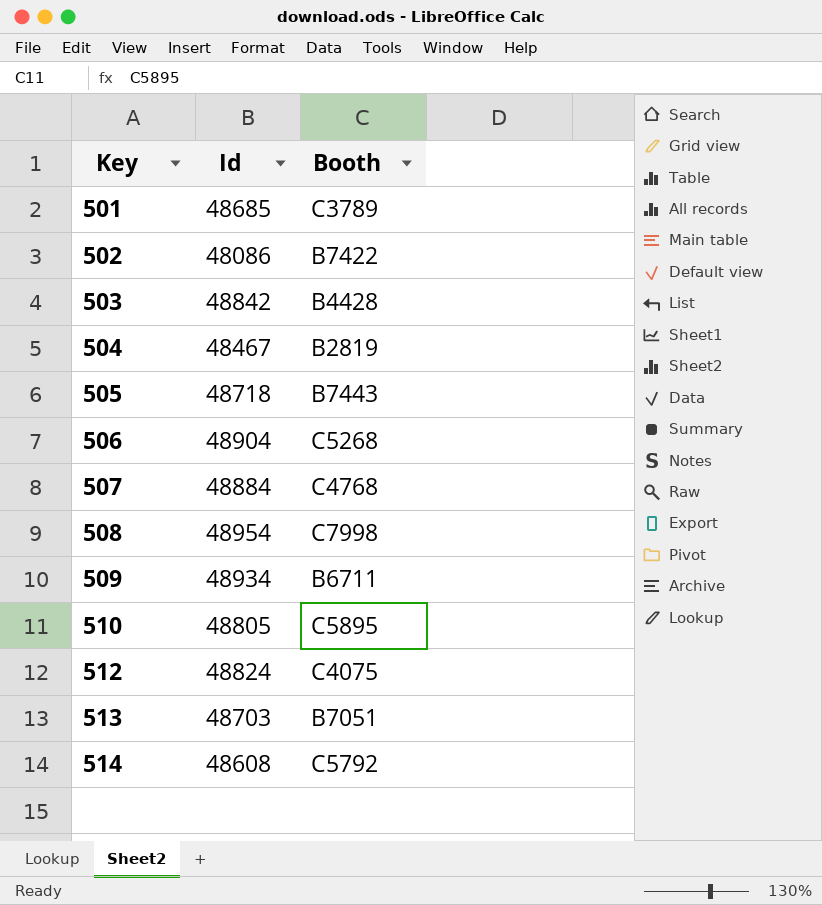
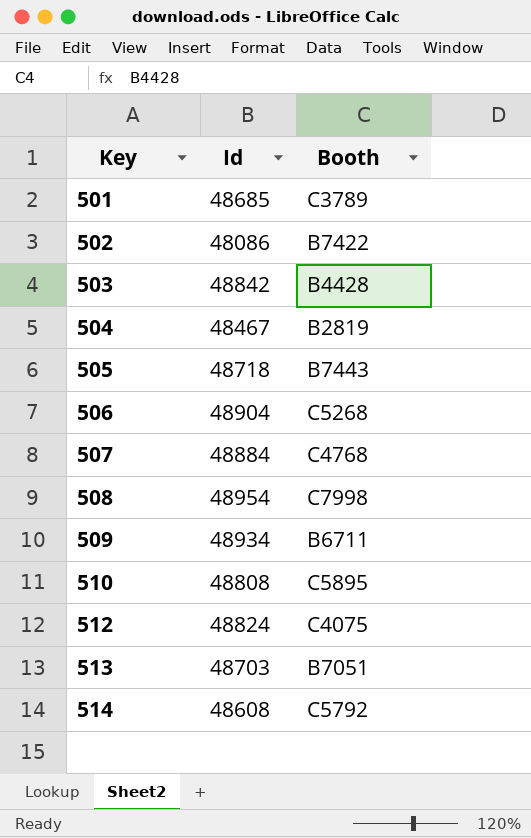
510 | Id: 48805 -> 48808

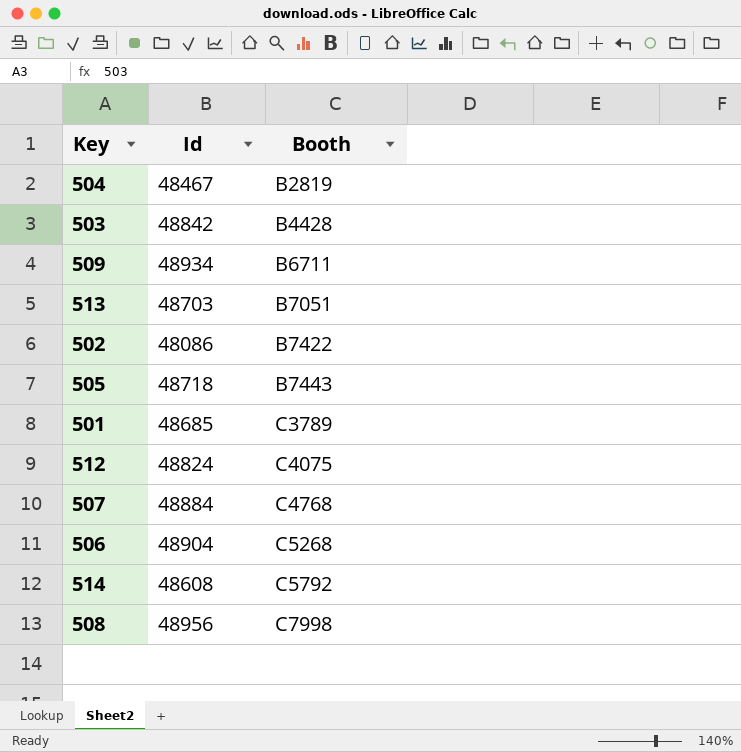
row order: Key ascending -> Booth ascending
row 510: 48808 | C5895 -> none
508 | Id: 48954 -> 48956

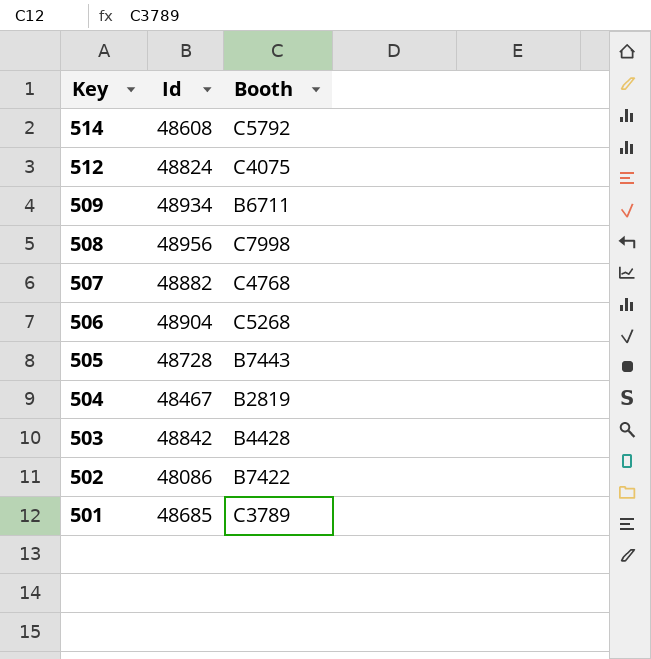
row order: Booth ascending -> Key descending
row 513: 48703 | B7051 -> none
507 | Id: 48884 -> 48882
505 | Id: 48718 -> 48728

